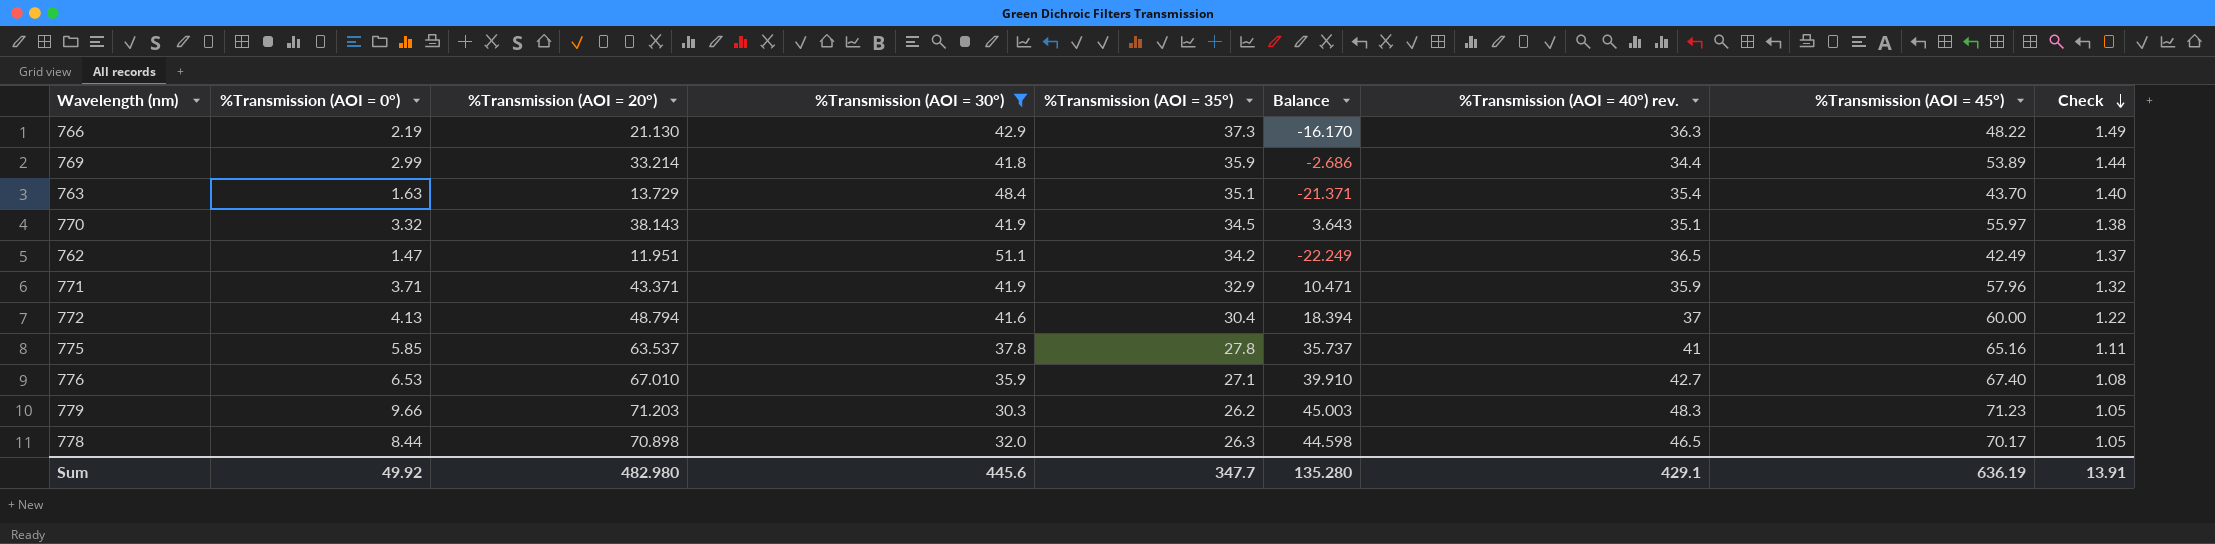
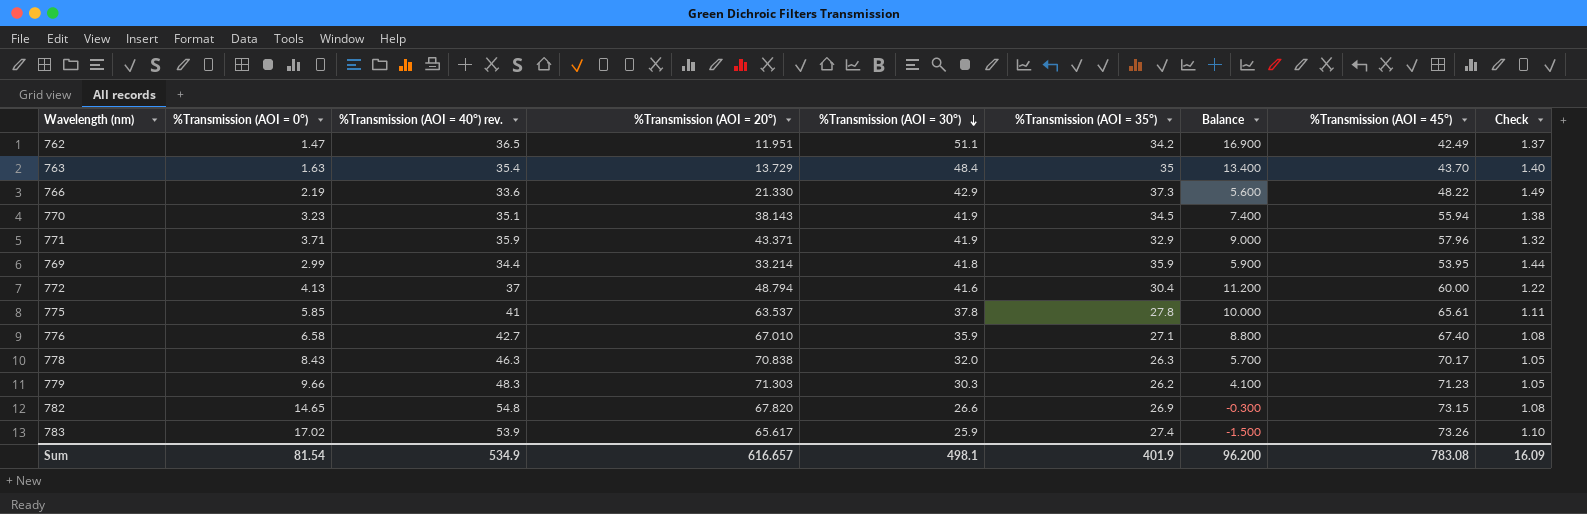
filter: %Transmission (AOI = 30°) >= 30.3 -> none
row order: Check descending -> %Transmission (AOI = 30°) descending
column %Transmission (AOI = 40°) rev. | position: 7 -> 3
column Balance | formula: [%Transmission (AOI = 20°)] - [%Transmission (AOI = 35°)] -> [%Transmission (AOI = 30°)] - [%Transmission (AOI = 35°)]
763 | %Transmission (AOI = 35°): 35.1 -> 35
766 | %Transmission (AOI = 40°) rev.: 36.3 -> 33.6
766 | %Transmission (AOI = 20°): 21.130 -> 21.330
770 | %Transmission (AOI = 0°): 3.32 -> 3.23
770 | %Transmission (AOI = 45°): 55.97 -> 55.94
769 | %Transmission (AOI = 45°): 53.89 -> 53.95
775 | %Transmission (AOI = 45°): 65.16 -> 65.61
776 | %Transmission (AOI = 0°): 6.53 -> 6.58
778 | %Transmission (AOI = 0°): 8.44 -> 8.43
778 | %Transmission (AOI = 40°) rev.: 46.5 -> 46.3
778 | %Transmission (AOI = 20°): 70.898 -> 70.838
779 | %Transmission (AOI = 20°): 71.203 -> 71.303
Sum | %Transmission (AOI = 0°): 49.92 -> 81.54
Sum | %Transmission (AOI = 40°) rev.: 429.1 -> 534.9
Sum | %Transmission (AOI = 20°): 482.980 -> 616.657
Sum | %Transmission (AOI = 30°): 445.6 -> 498.1
Sum | %Transmission (AOI = 35°): 347.7 -> 401.9
Sum | Balance: 135.280 -> 96.200
Sum | %Transmission (AOI = 45°): 636.19 -> 783.08
Sum | Check: 13.91 -> 16.09

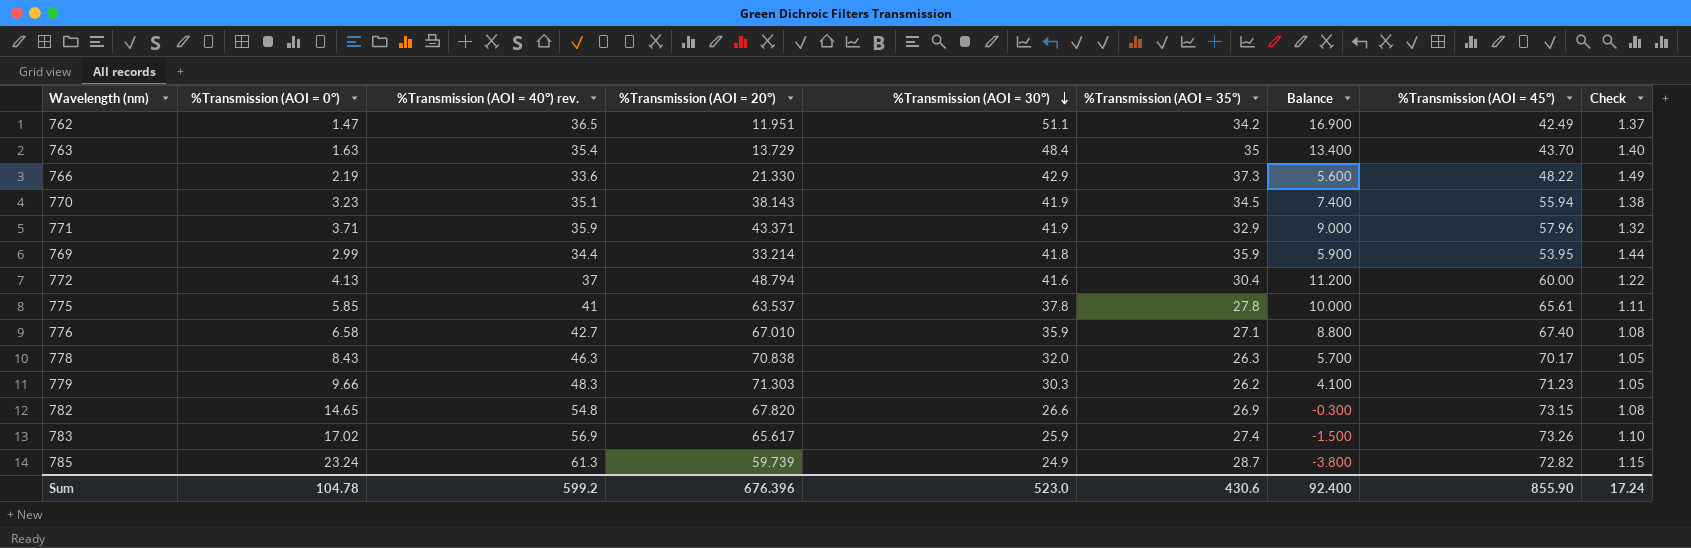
783 | %Transmission (AOI = 40°) rev.: 53.9 -> 56.9
row 785: none -> 23.24 | 61.3 | 59.739 | 24.9 | 28.7 | -3.800 | 72.82 | 1.15
Sum | %Transmission (AOI = 0°): 81.54 -> 104.78
Sum | %Transmission (AOI = 40°) rev.: 534.9 -> 599.2
Sum | %Transmission (AOI = 20°): 616.657 -> 676.396
Sum | %Transmission (AOI = 30°): 498.1 -> 523.0
Sum | %Transmission (AOI = 35°): 401.9 -> 430.6
Sum | Balance: 96.200 -> 92.400
Sum | %Transmission (AOI = 45°): 783.08 -> 855.90
Sum | Check: 16.09 -> 17.24

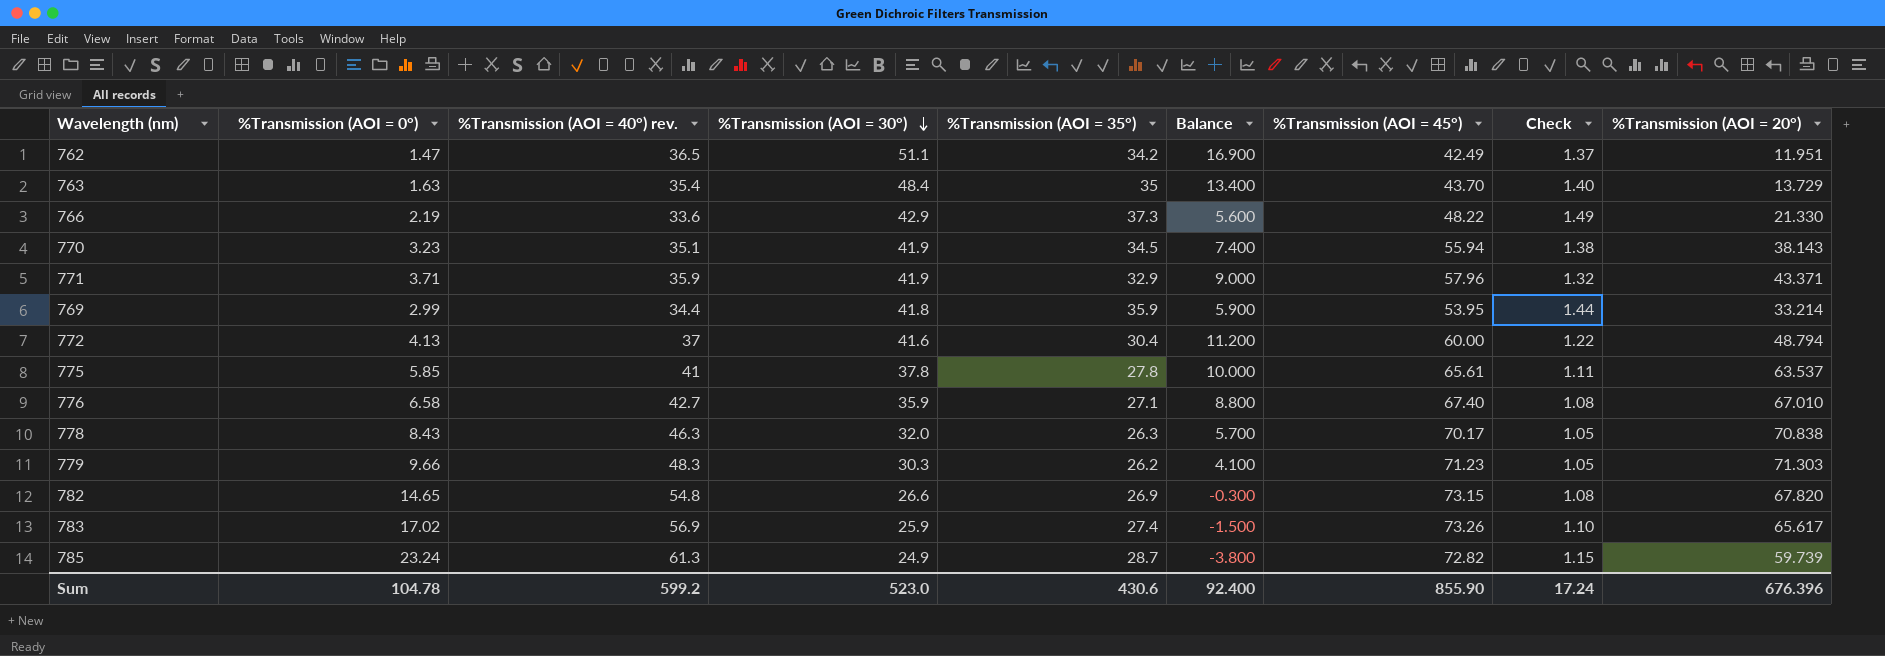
column %Transmission (AOI = 20°) | position: 4 -> 9

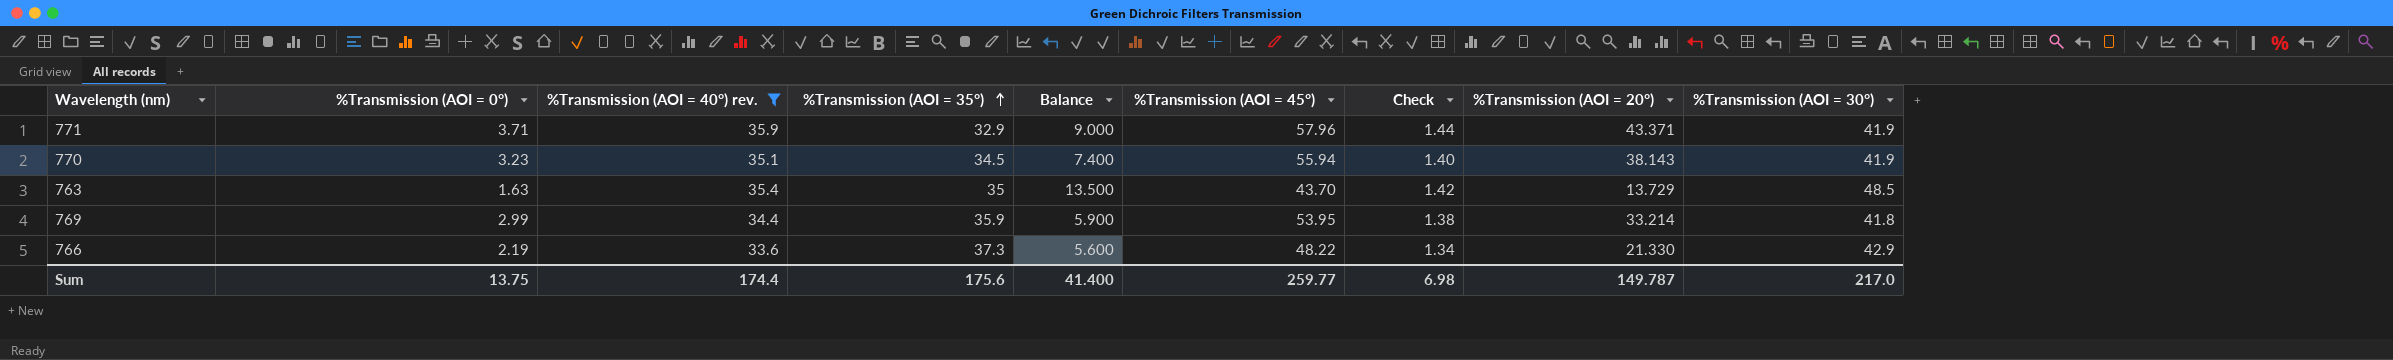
filter: none -> %Transmission (AOI = 40°) rev. <= 35.9
row order: %Transmission (AOI = 30°) descending -> %Transmission (AOI = 35°) ascending
column Check | formula: [%Transmission (AOI = 35°)] * 0.04 -> [%Transmission (AOI = 40°) rev.] * 0.04
column %Transmission (AOI = 30°) | position: 4 -> 9
763 | Balance: 13.400 -> 13.500
763 | %Transmission (AOI = 30°): 48.4 -> 48.5
Sum | %Transmission (AOI = 0°): 104.78 -> 13.75
Sum | %Transmission (AOI = 40°) rev.: 599.2 -> 174.4
Sum | %Transmission (AOI = 35°): 430.6 -> 175.6
Sum | Balance: 92.400 -> 41.400
Sum | %Transmission (AOI = 45°): 855.90 -> 259.77
Sum | Check: 17.24 -> 6.98
Sum | %Transmission (AOI = 20°): 676.396 -> 149.787
Sum | %Transmission (AOI = 30°): 523.0 -> 217.0

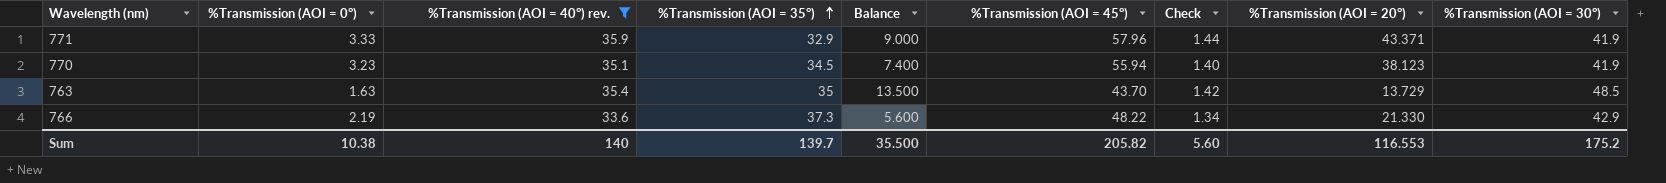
row 769: 2.99 | 34.4 | 35.9 | 5.900 | 53.95 | 1.38 | 33.214 | 41.8 -> none
771 | %Transmission (AOI = 0°): 3.71 -> 3.33
770 | %Transmission (AOI = 20°): 38.143 -> 38.123
Sum | %Transmission (AOI = 0°): 13.75 -> 10.38
Sum | %Transmission (AOI = 40°) rev.: 174.4 -> 140
Sum | %Transmission (AOI = 35°): 175.6 -> 139.7
Sum | Balance: 41.400 -> 35.500
Sum | %Transmission (AOI = 45°): 259.77 -> 205.82
Sum | Check: 6.98 -> 5.60
Sum | %Transmission (AOI = 20°): 149.787 -> 116.553
Sum | %Transmission (AOI = 30°): 217.0 -> 175.2

